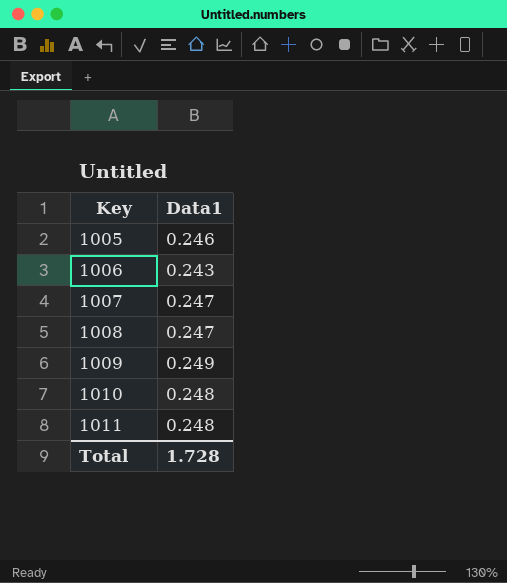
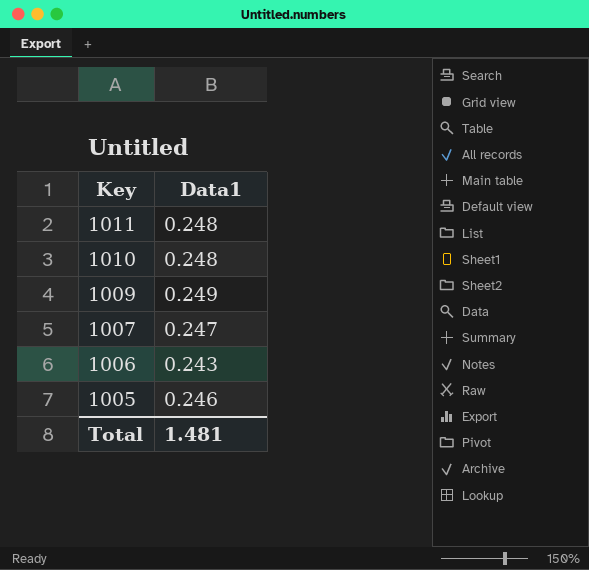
row order: Key ascending -> Key descending
row 1008: 0.247 -> none
Total | Data1: 1.728 -> 1.481

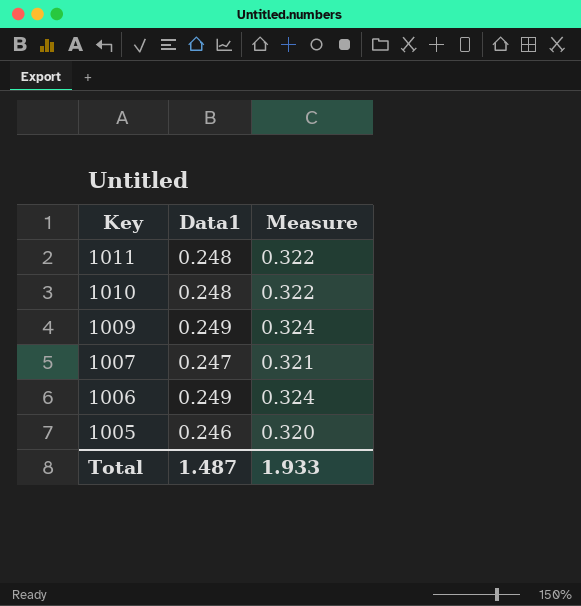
column Measure | formula: none -> [Data1] * 1.3
1006 | Data1: 0.243 -> 0.249
Total | Data1: 1.481 -> 1.487

